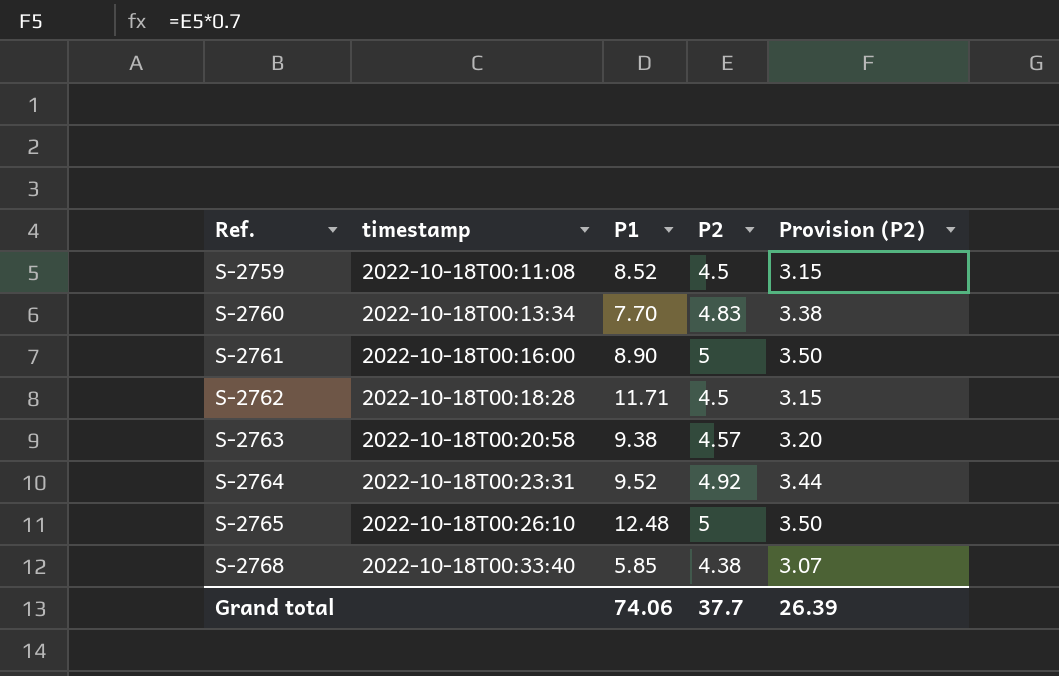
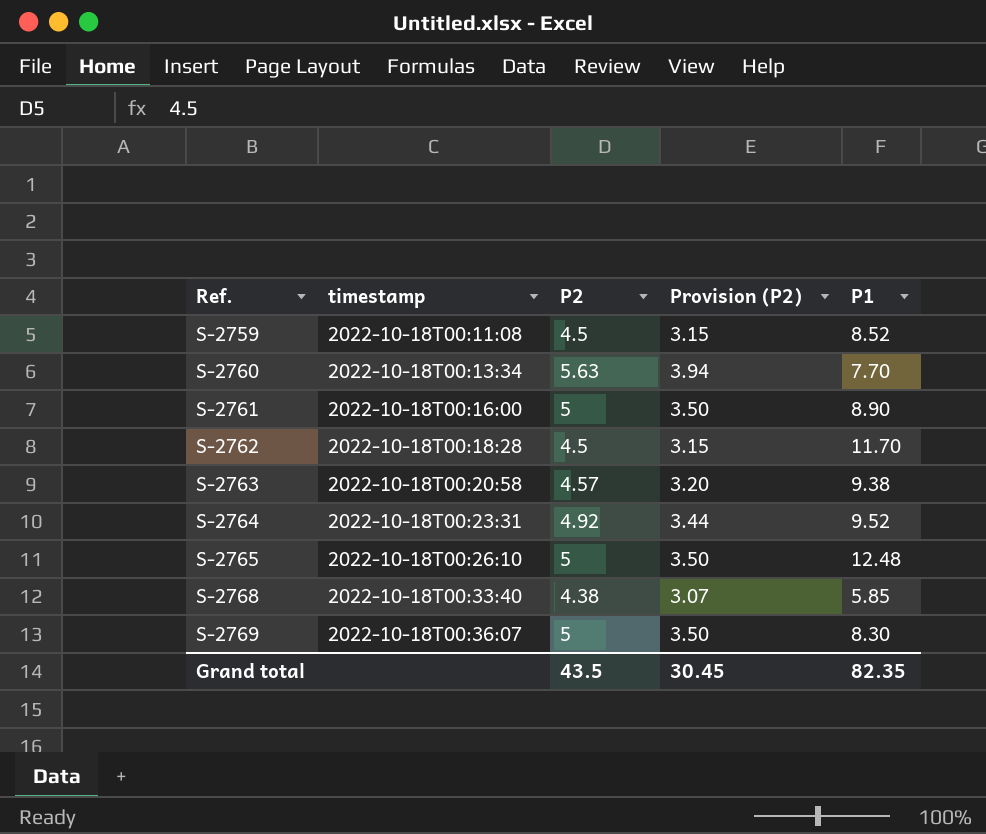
column P1 | position: 3 -> 5
S-2760 | P2: 4.83 -> 5.63
S-2760 | Provision (P2): 3.38 -> 3.94
S-2762 | P1: 11.71 -> 11.70
row S-2769: none -> 2022-10-18T00:36:07 | 5 | 3.50 | 8.30
Grand total | P2: 37.7 -> 43.5
Grand total | Provision (P2): 26.39 -> 30.45
Grand total | P1: 74.06 -> 82.35

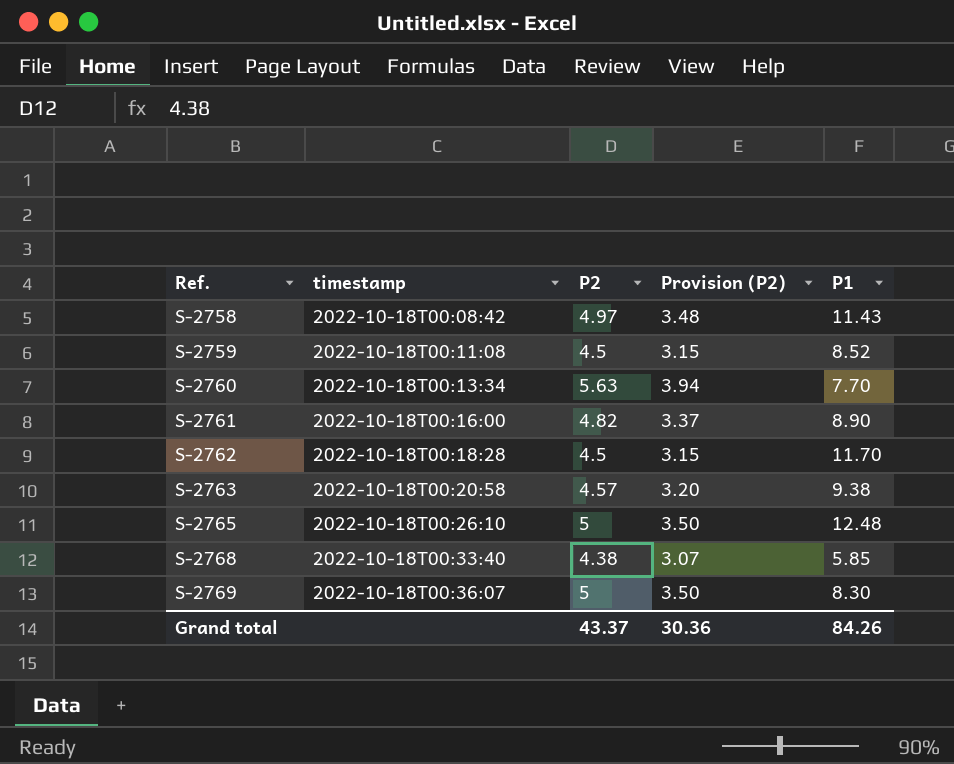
row S-2764: 2022-10-18T00:23:31 | 4.92 | 3.44 | 9.52 -> none
row S-2758: none -> 2022-10-18T00:08:42 | 4.97 | 3.48 | 11.43
S-2761 | P2: 5 -> 4.82
S-2761 | Provision (P2): 3.50 -> 3.37
Grand total | P2: 43.5 -> 43.37
Grand total | Provision (P2): 30.45 -> 30.36
Grand total | P1: 82.35 -> 84.26

